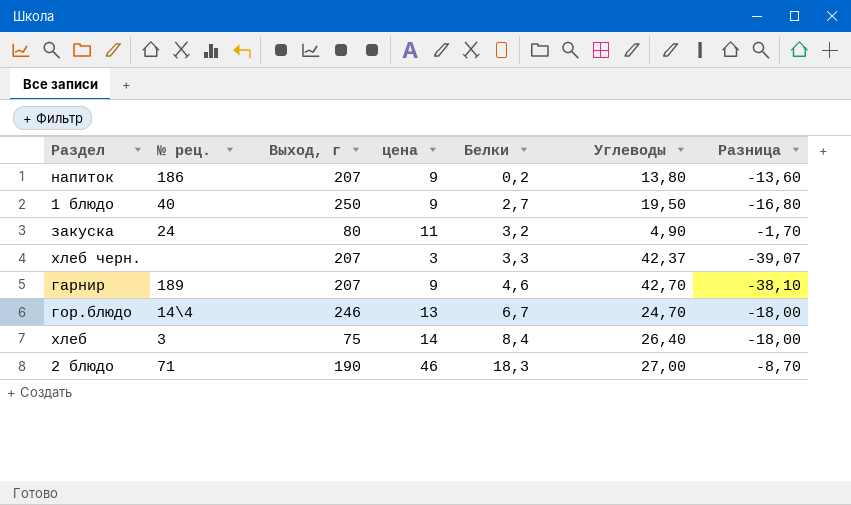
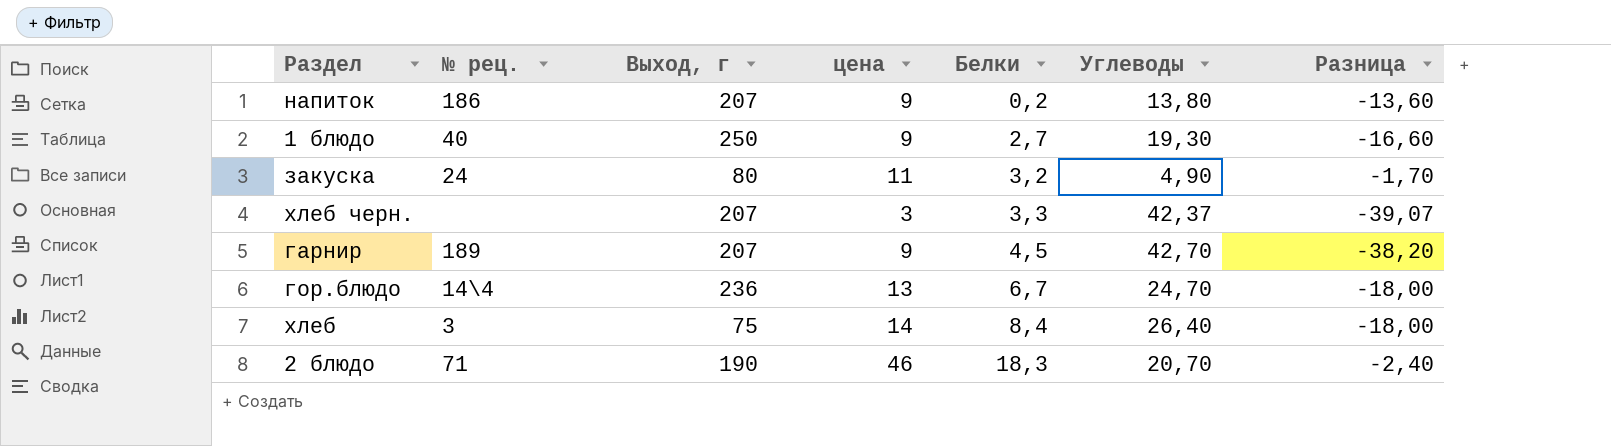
1 блюдо | Углеводы: 19,50 -> 19,30
1 блюдо | Разница: -16,80 -> -16,60
гарнир | Белки: 4,6 -> 4,5
гарнир | Разница: -38,10 -> -38,20
гор.блюдо | Выход, г: 246 -> 236
2 блюдо | Углеводы: 27,00 -> 20,70
2 блюдо | Разница: -8,70 -> -2,40

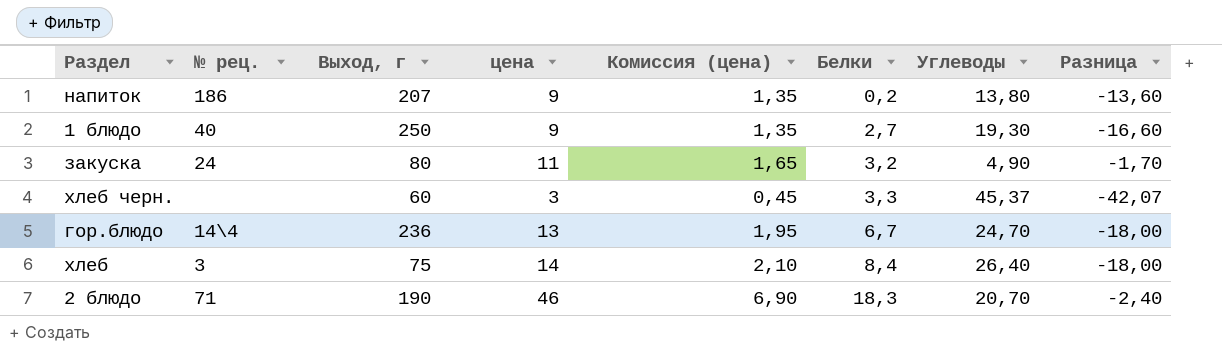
column Комиссия (цена) | formula: none -> [цена] * 0,15
row гарнир: 189 | 207 | 9 | 4,5 | 42,70 | -38,20 -> none
хлеб черн. | Выход, г: 207 -> 60
хлеб черн. | Углеводы: 42,37 -> 45,37
хлеб черн. | Разница: -39,07 -> -42,07

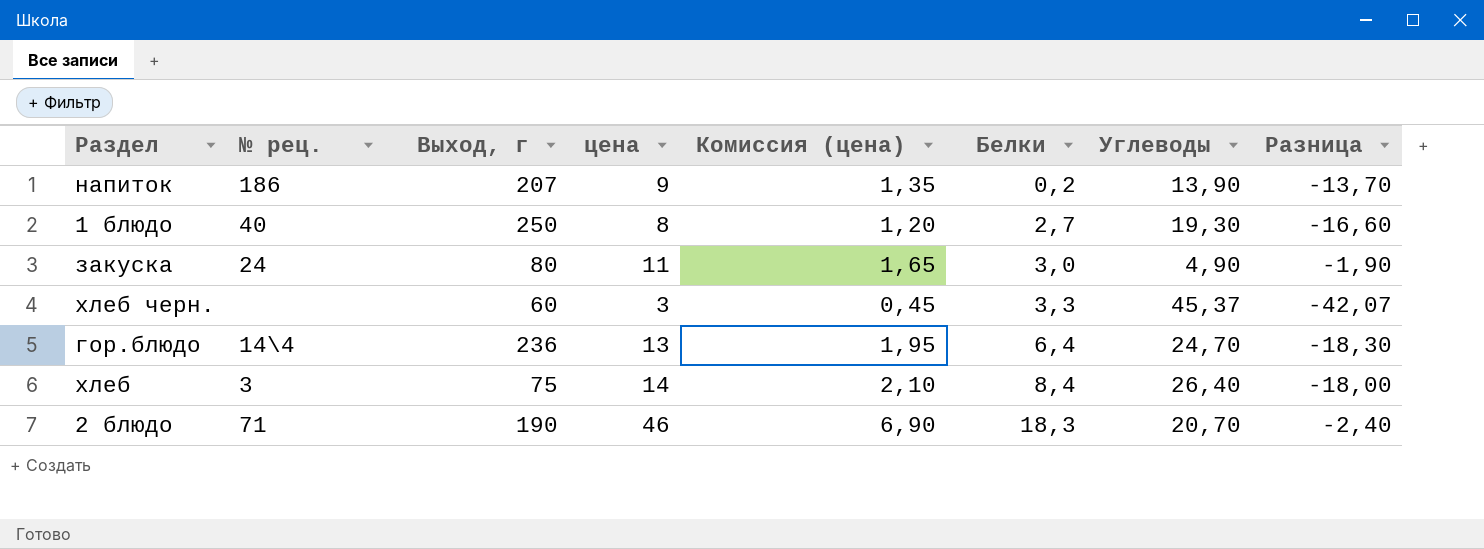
напиток | Углеводы: 13,80 -> 13,90
напиток | Разница: -13,60 -> -13,70
1 блюдо | цена: 9 -> 8
1 блюдо | Комиссия (цена): 1,35 -> 1,20
закуска | Белки: 3,2 -> 3,0
закуска | Разница: -1,70 -> -1,90
гор.блюдо | Белки: 6,7 -> 6,4
гор.блюдо | Разница: -18,00 -> -18,30

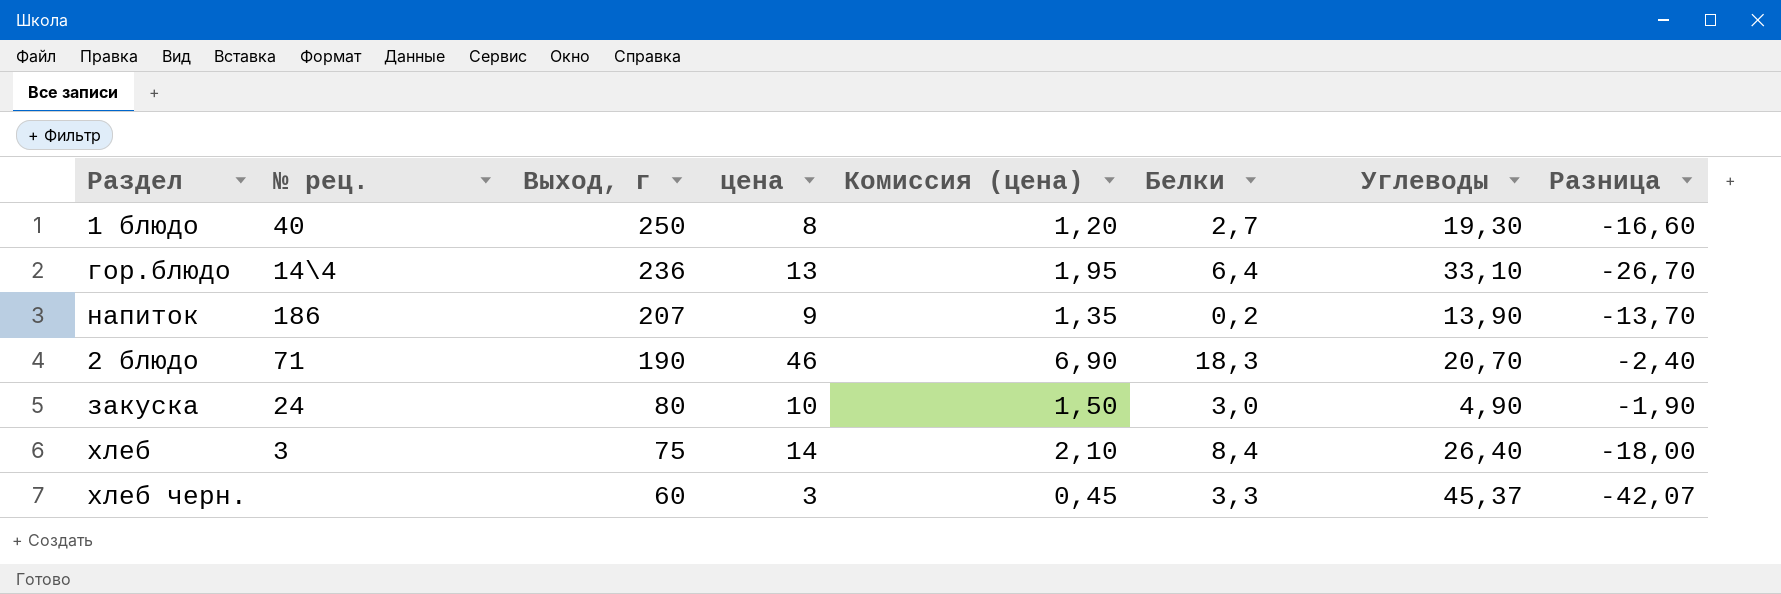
row order: Белки ascending -> Выход, г descending
гор.блюдо | Углеводы: 24,70 -> 33,10
гор.блюдо | Разница: -18,30 -> -26,70
закуска | цена: 11 -> 10
закуска | Комиссия (цена): 1,65 -> 1,50

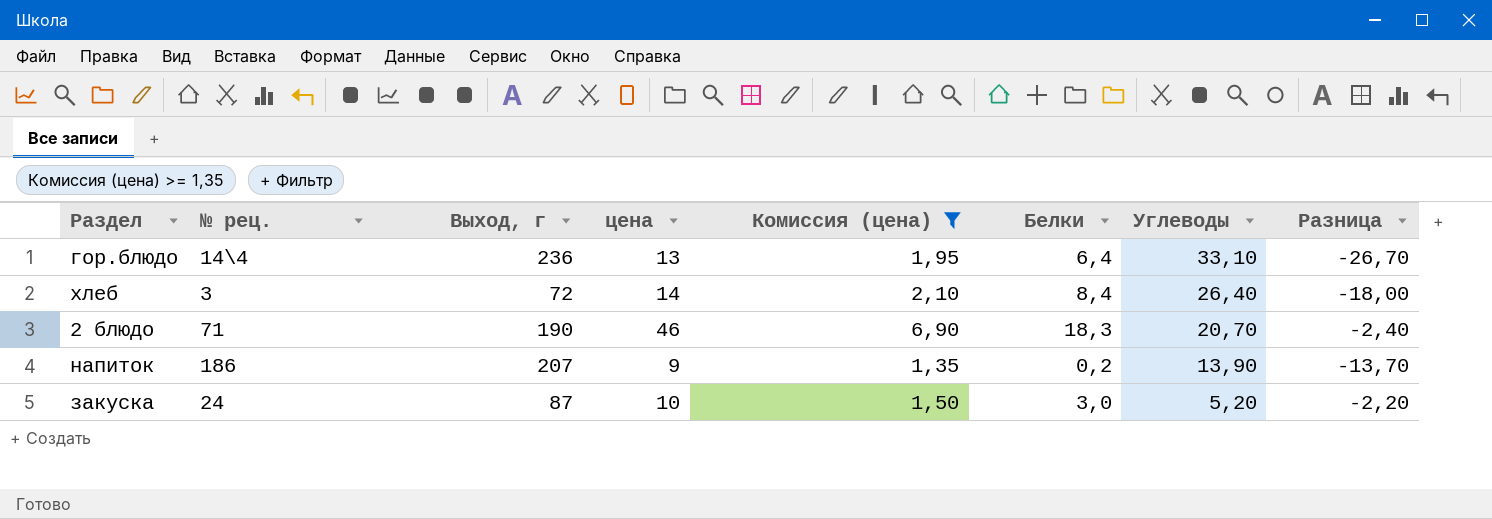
filter: none -> Комиссия (цена) >= 1,35
row order: Выход, г descending -> Углеводы descending
хлеб | Выход, г: 75 -> 72
закуска | Выход, г: 80 -> 87
закуска | Углеводы: 4,90 -> 5,20
закуска | Разница: -1,90 -> -2,20

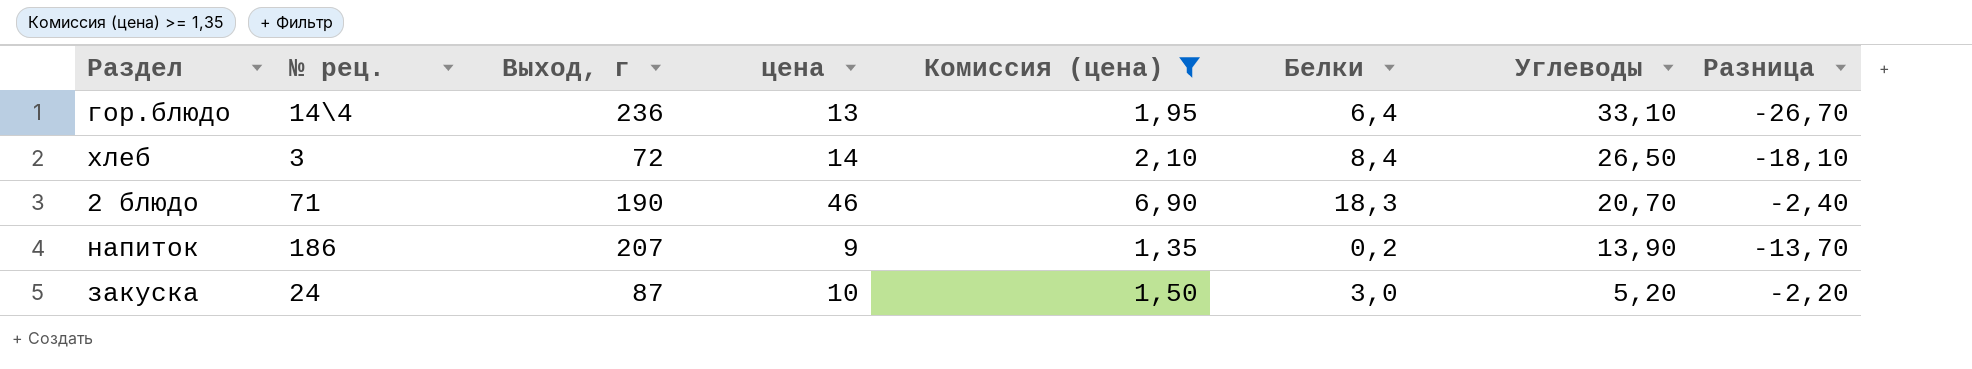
хлеб | Углеводы: 26,40 -> 26,50
хлеб | Разница: -18,00 -> -18,10

